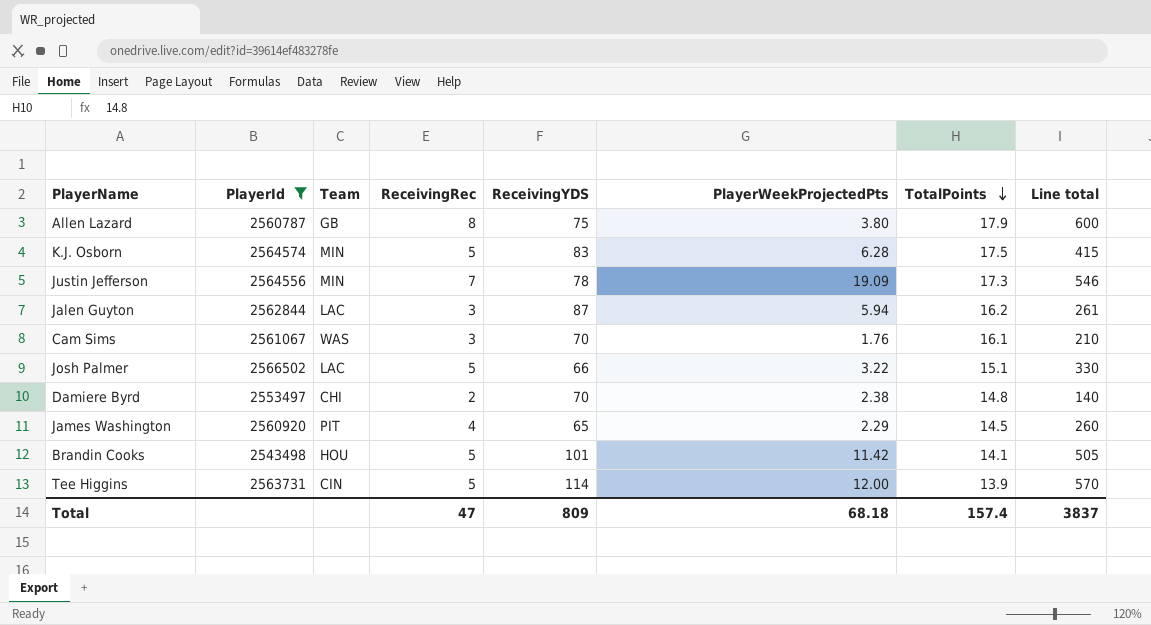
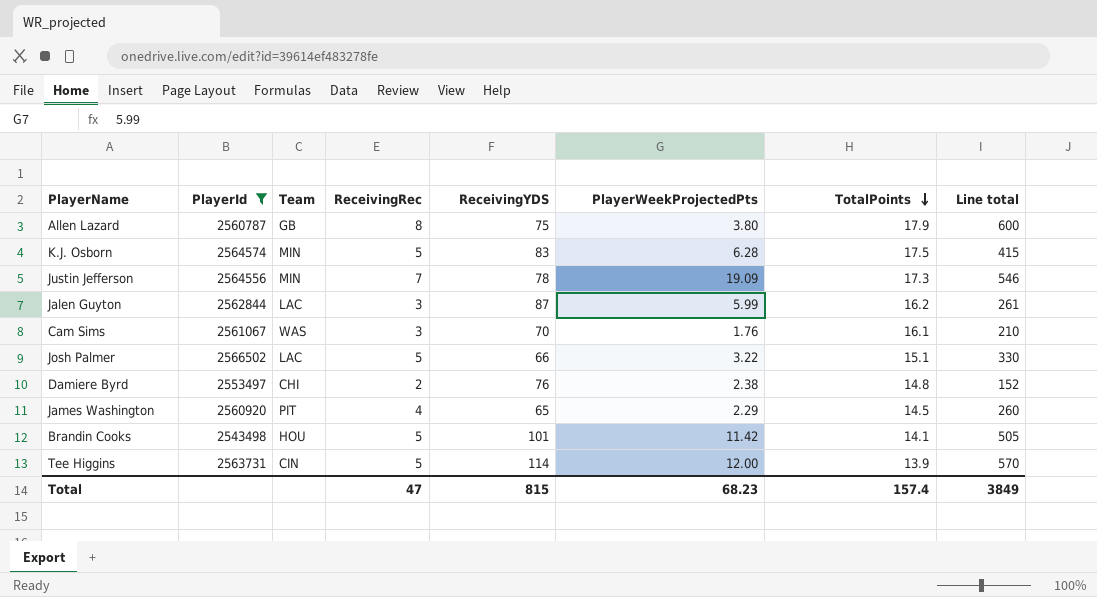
Jalen Guyton | PlayerWeekProjectedPts: 5.94 -> 5.99
Damiere Byrd | ReceivingYDS: 70 -> 76
Damiere Byrd | Line total: 140 -> 152
Total | ReceivingYDS: 809 -> 815
Total | PlayerWeekProjectedPts: 68.18 -> 68.23
Total | Line total: 3837 -> 3849

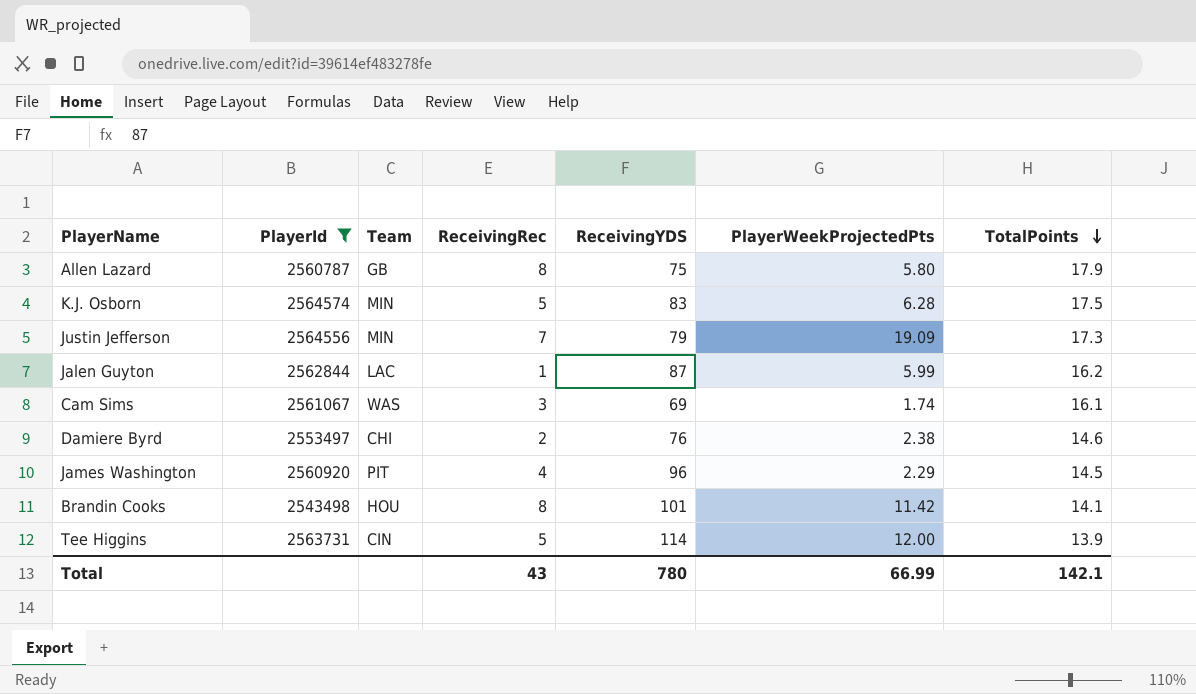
column Line total | formula: [ReceivingRec] * [ReceivingYDS] -> none
row Josh Palmer: 2566502 | LAC | 5 | 66 | 3.22 | 15.1 | 330 -> none
Allen Lazard | PlayerWeekProjectedPts: 3.80 -> 5.80
Justin Jefferson | ReceivingYDS: 78 -> 79
Jalen Guyton | ReceivingRec: 3 -> 1
Cam Sims | ReceivingYDS: 70 -> 69
Cam Sims | PlayerWeekProjectedPts: 1.76 -> 1.74
Damiere Byrd | TotalPoints: 14.8 -> 14.6
James Washington | ReceivingYDS: 65 -> 96
Brandin Cooks | ReceivingRec: 5 -> 8
Total | ReceivingRec: 47 -> 43
Total | ReceivingYDS: 815 -> 780
Total | PlayerWeekProjectedPts: 68.23 -> 66.99
Total | TotalPoints: 157.4 -> 142.1

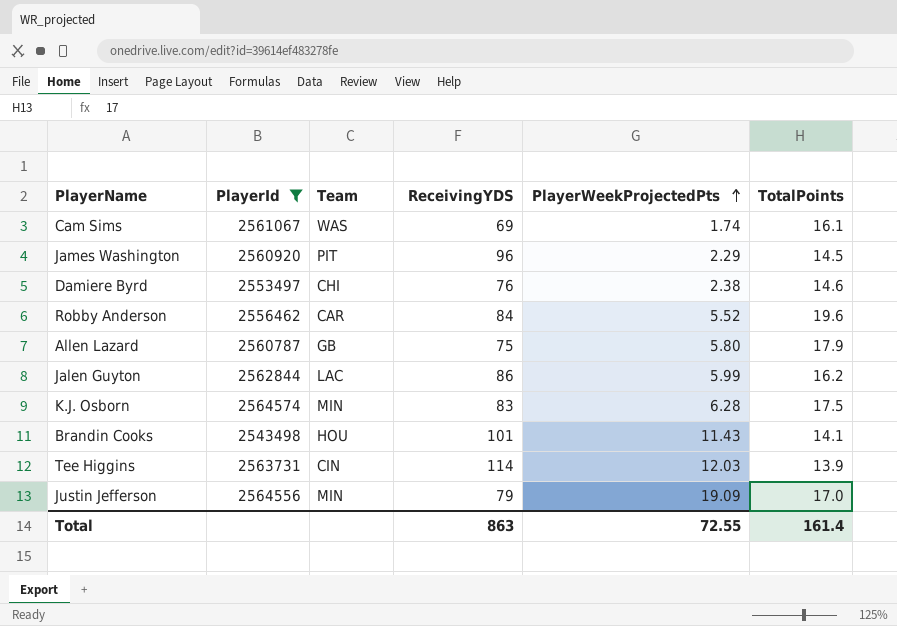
row order: TotalPoints descending -> PlayerWeekProjectedPts ascending
column ReceivingRec | position: 4 -> none
row Robby Anderson: none -> 2556462 | CAR | 84 | 5.52 | 19.6
Jalen Guyton | ReceivingYDS: 87 -> 86
Brandin Cooks | PlayerWeekProjectedPts: 11.42 -> 11.43
Tee Higgins | PlayerWeekProjectedPts: 12.00 -> 12.03
Justin Jefferson | TotalPoints: 17.3 -> 17.0
Total | ReceivingYDS: 780 -> 863
Total | PlayerWeekProjectedPts: 66.99 -> 72.55
Total | TotalPoints: 142.1 -> 161.4

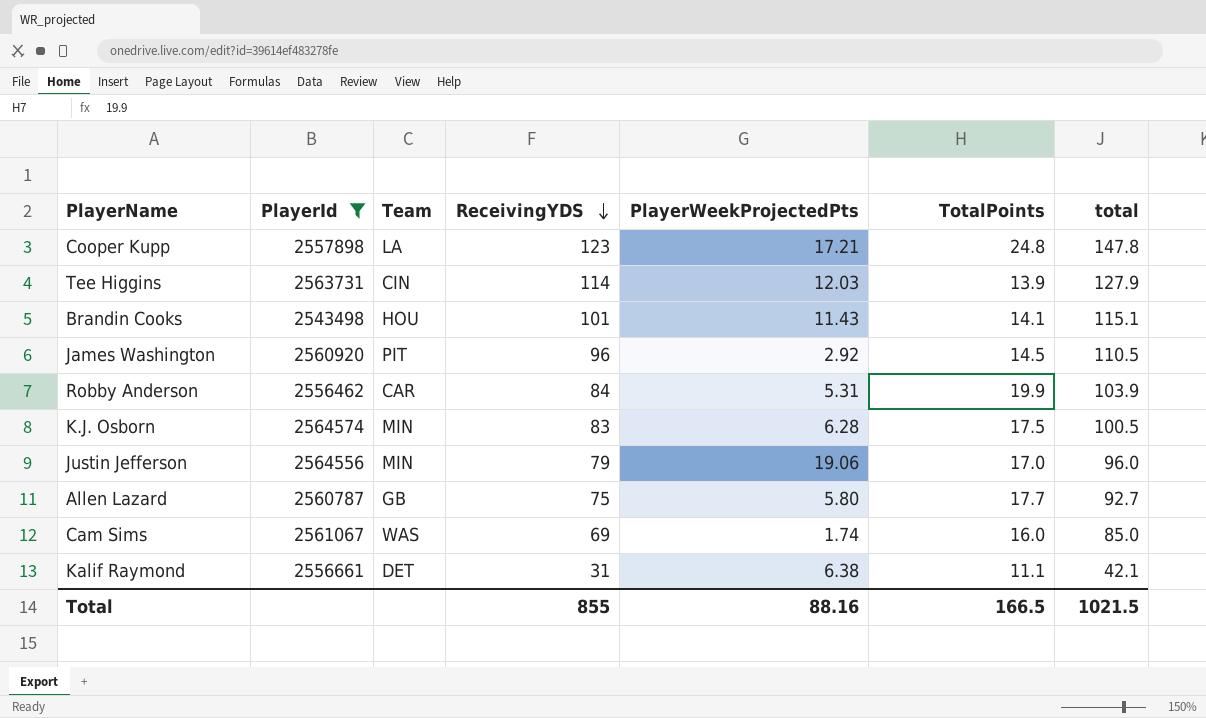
row order: PlayerWeekProjectedPts ascending -> ReceivingYDS descending
column total | formula: none -> [ReceivingYDS] + [TotalPoints]
row Damiere Byrd: 2553497 | CHI | 76 | 2.38 | 14.6 -> none
row Jalen Guyton: 2562844 | LAC | 86 | 5.99 | 16.2 -> none
row Cooper Kupp: none -> 2557898 | LA | 123 | 17.21 | 24.8 | 147.8
James Washington | PlayerWeekProjectedPts: 2.29 -> 2.92
Robby Anderson | PlayerWeekProjectedPts: 5.52 -> 5.31
Robby Anderson | TotalPoints: 19.6 -> 19.9
Justin Jefferson | PlayerWeekProjectedPts: 19.09 -> 19.06
Allen Lazard | TotalPoints: 17.9 -> 17.7
Cam Sims | TotalPoints: 16.1 -> 16.0
row Kalif Raymond: none -> 2556661 | DET | 31 | 6.38 | 11.1 | 42.1
Total | ReceivingYDS: 863 -> 855
Total | PlayerWeekProjectedPts: 72.55 -> 88.16
Total | TotalPoints: 161.4 -> 166.5

